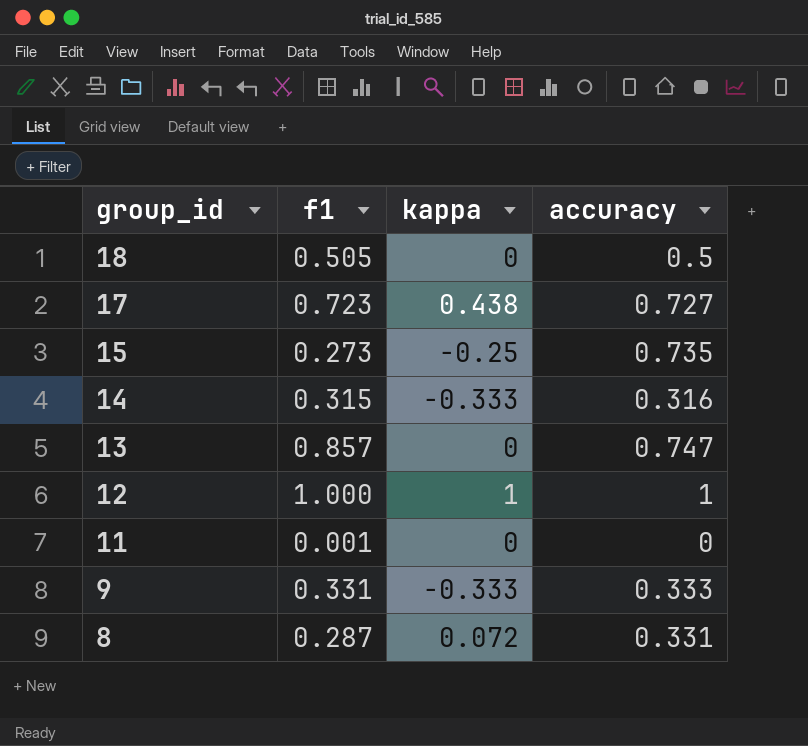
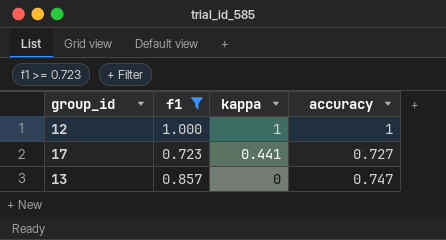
filter: none -> f1 >= 0.723
row order: group_id descending -> kappa descending
17 | kappa: 0.438 -> 0.441

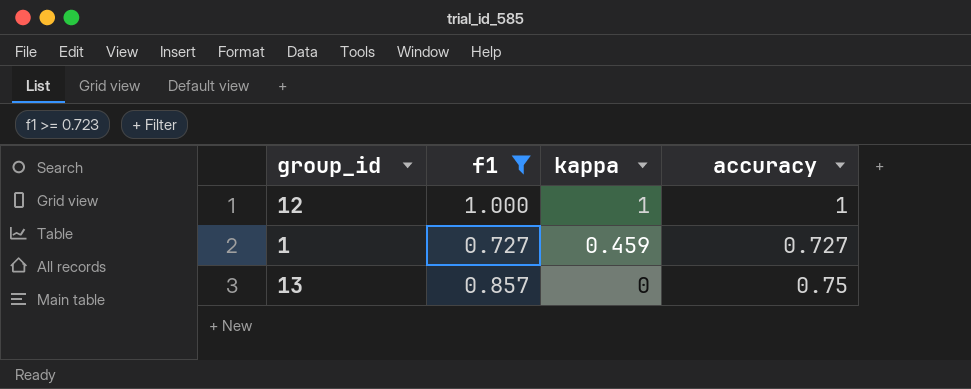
row 17: 0.723 | 0.441 | 0.727 -> none
row 1: none -> 0.727 | 0.459 | 0.727
13 | accuracy: 0.747 -> 0.75

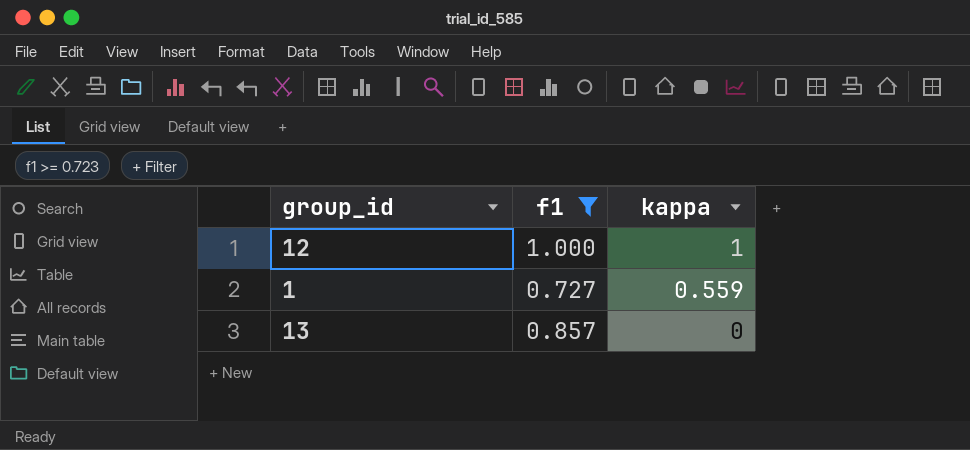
column accuracy | position: 4 -> none
1 | kappa: 0.459 -> 0.559

